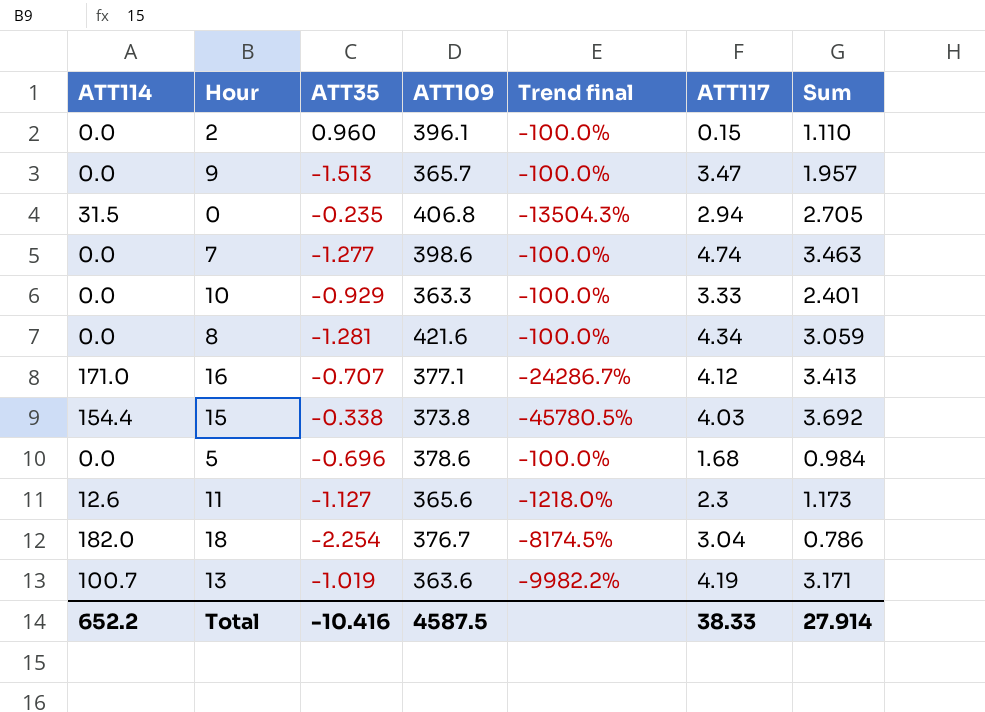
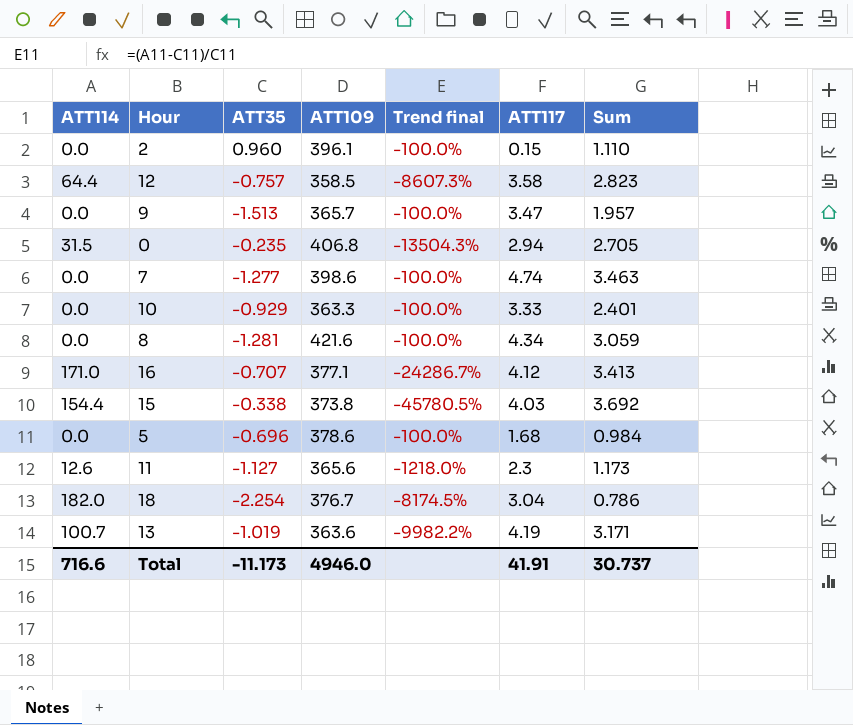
row 12: none -> 64.4 | -0.757 | 358.5 | -8607.3% | 3.58 | 2.823
Total | ATT114: 652.2 -> 716.6
Total | ATT35: -10.416 -> -11.173
Total | ATT109: 4587.5 -> 4946.0
Total | ATT117: 38.33 -> 41.91
Total | Sum: 27.914 -> 30.737

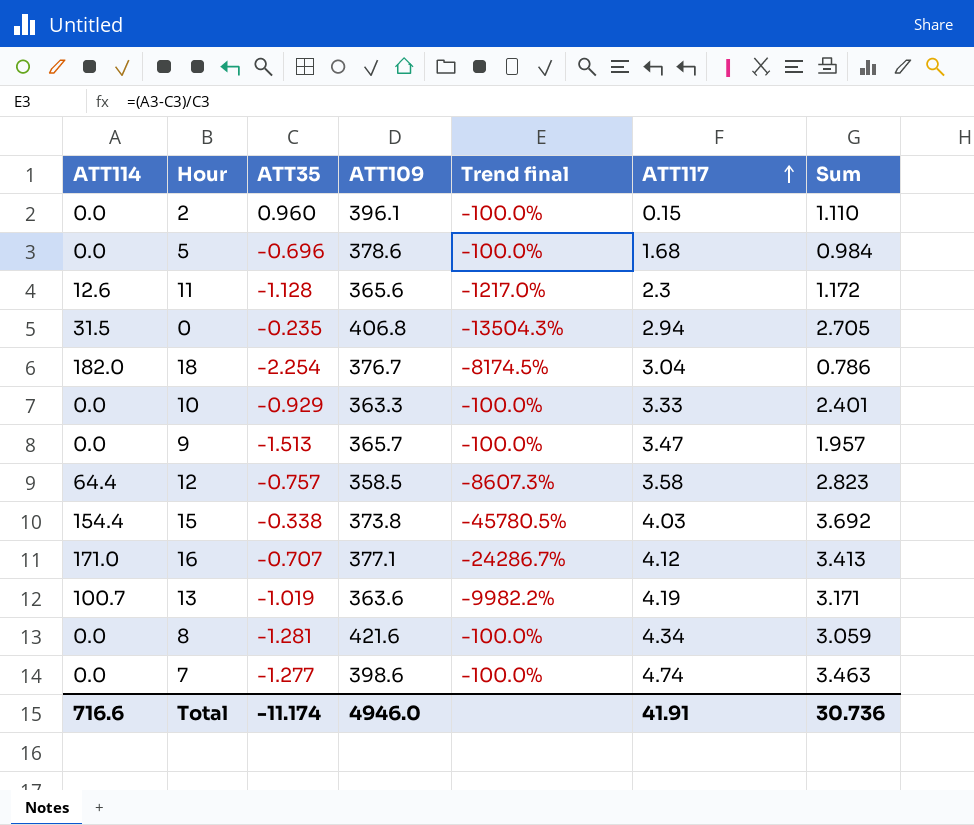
row order: none -> ATT117 ascending
11 | ATT35: -1.127 -> -1.128
11 | Trend final: -1218.0% -> -1217.0%
11 | Sum: 1.173 -> 1.172
Total | ATT35: -11.173 -> -11.174
Total | Sum: 30.737 -> 30.736

